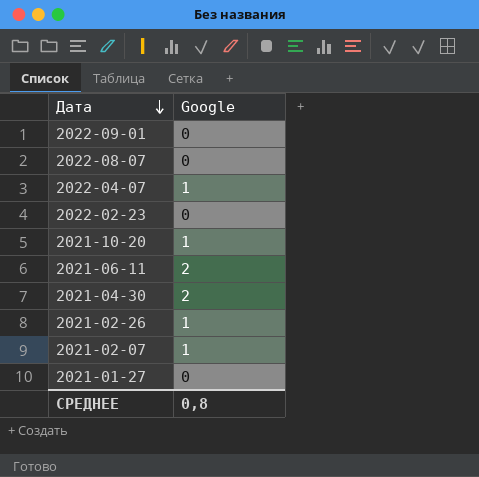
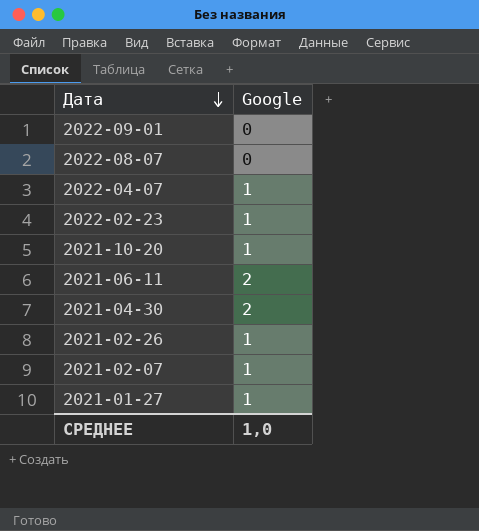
2022-02-23 | Google: 0 -> 1
2021-01-27 | Google: 0 -> 1
СРЕДНЕЕ | Google: 0,8 -> 1,0

